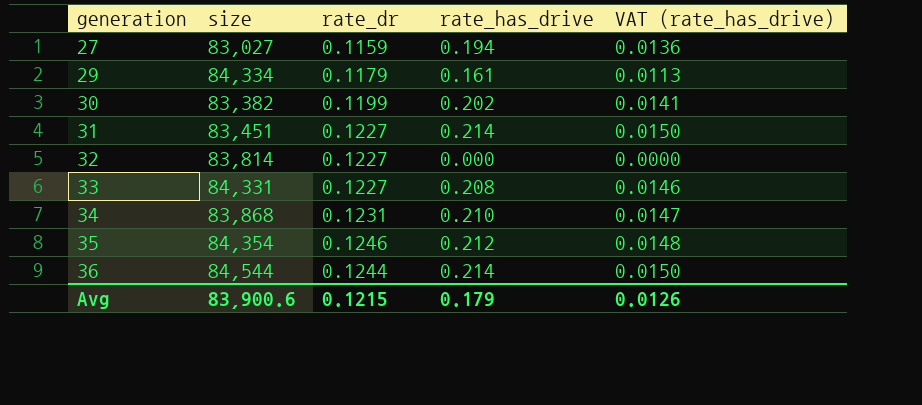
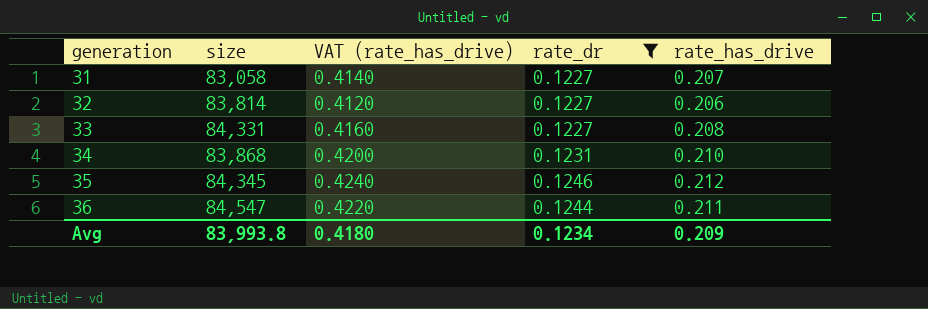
filter: none -> rate_dr >= 0.1227
column VAT (rate_has_drive) | formula: [rate_has_drive] * 0.07 -> [rate_has_drive] * 2
column VAT (rate_has_drive) | position: 5 -> 3
31 | size: 83,451 -> 83,058
31 | rate_has_drive: 0.214 -> 0.207
32 | rate_has_drive: 0.000 -> 0.206
35 | size: 84,354 -> 84,345
36 | size: 84,544 -> 84,547
36 | rate_has_drive: 0.214 -> 0.211
Avg | size: 83,900.6 -> 83,993.8
Avg | VAT (rate_has_drive): 0.0126 -> 0.4180
Avg | rate_dr: 0.1215 -> 0.1234
Avg | rate_has_drive: 0.179 -> 0.209

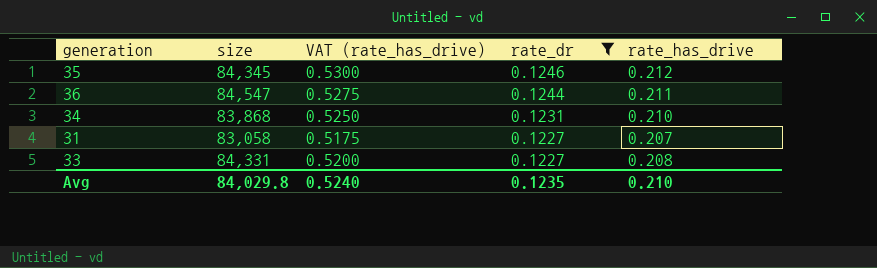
row order: generation ascending -> rate_dr descending
column VAT (rate_has_drive) | formula: [rate_has_drive] * 2 -> [rate_has_drive] * 2.5
row 32: 83,814 | 0.4120 | 0.1227 | 0.206 -> none
Avg | size: 83,993.8 -> 84,029.8
Avg | VAT (rate_has_drive): 0.4180 -> 0.5240
Avg | rate_dr: 0.1234 -> 0.1235
Avg | rate_has_drive: 0.209 -> 0.210

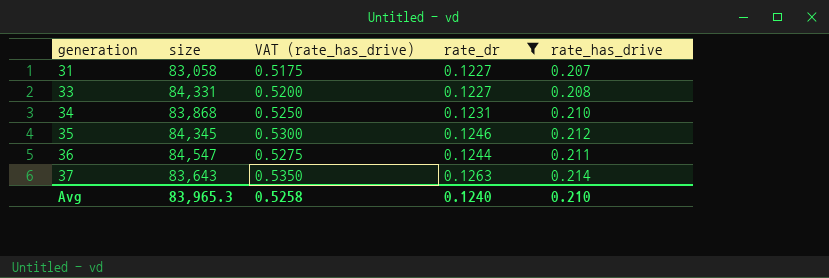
row order: rate_dr descending -> generation ascending
row 37: none -> 83,643 | 0.5350 | 0.1263 | 0.214
Avg | size: 84,029.8 -> 83,965.3
Avg | VAT (rate_has_drive): 0.5240 -> 0.5258
Avg | rate_dr: 0.1235 -> 0.1240

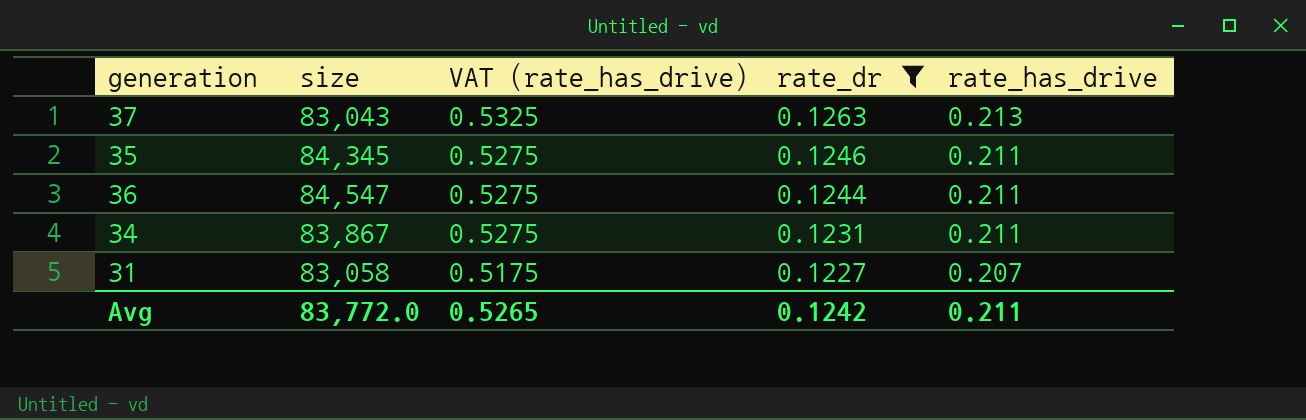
row order: generation ascending -> VAT (rate_has_drive) descending
row 33: 84,331 | 0.5200 | 0.1227 | 0.208 -> none
37 | size: 83,643 -> 83,043
37 | VAT (rate_has_drive): 0.5350 -> 0.5325
37 | rate_has_drive: 0.214 -> 0.213
35 | VAT (rate_has_drive): 0.5300 -> 0.5275
35 | rate_has_drive: 0.212 -> 0.211
34 | size: 83,868 -> 83,867
34 | VAT (rate_has_drive): 0.5250 -> 0.5275
34 | rate_has_drive: 0.210 -> 0.211
Avg | size: 83,965.3 -> 83,772.0
Avg | VAT (rate_has_drive): 0.5258 -> 0.5265
Avg | rate_dr: 0.1240 -> 0.1242
Avg | rate_has_drive: 0.210 -> 0.211

